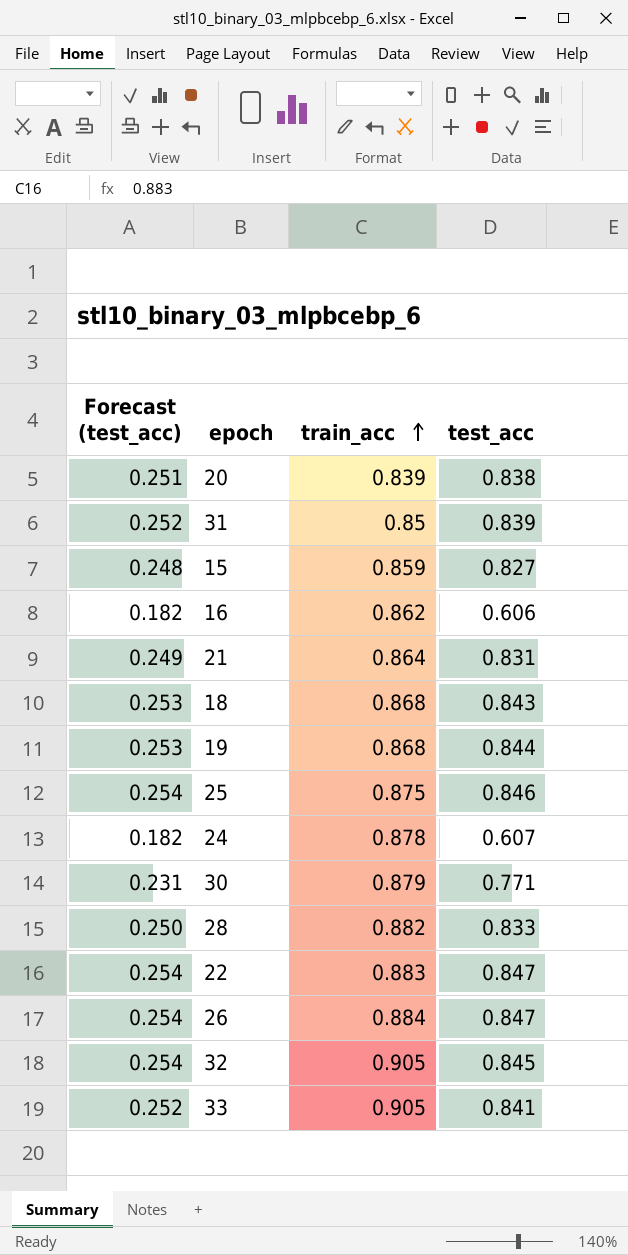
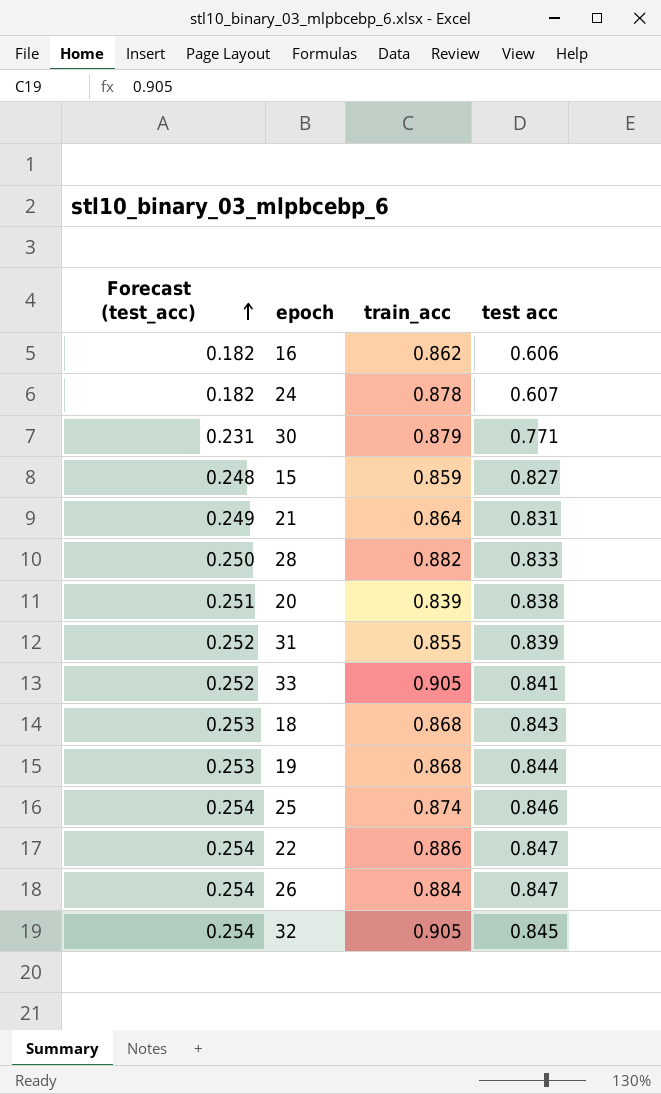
row order: train_acc ascending -> Forecast (test_acc) ascending
column name: test_acc -> test acc
31 | train_acc: 0.85 -> 0.855
25 | train_acc: 0.875 -> 0.874
22 | train_acc: 0.883 -> 0.886

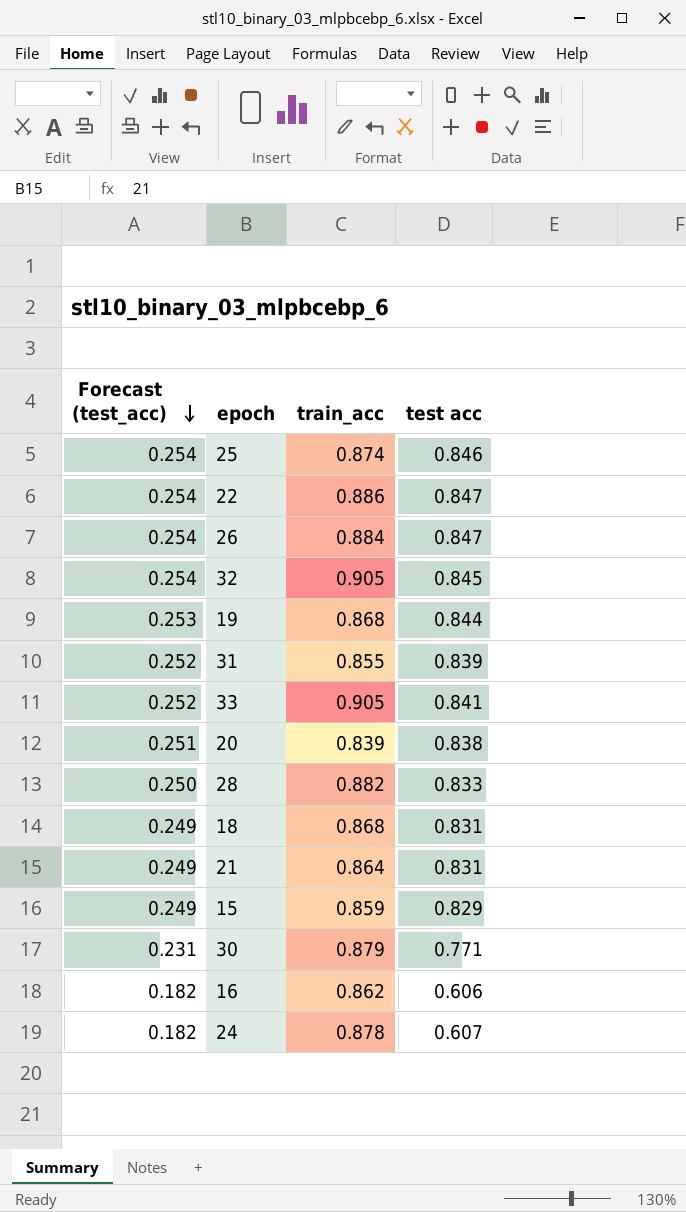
row order: Forecast (test_acc) ascending -> Forecast (test_acc) descending
18 | Forecast (test_acc): 0.253 -> 0.249
18 | test acc: 0.843 -> 0.831
15 | Forecast (test_acc): 0.248 -> 0.249
15 | test acc: 0.827 -> 0.829

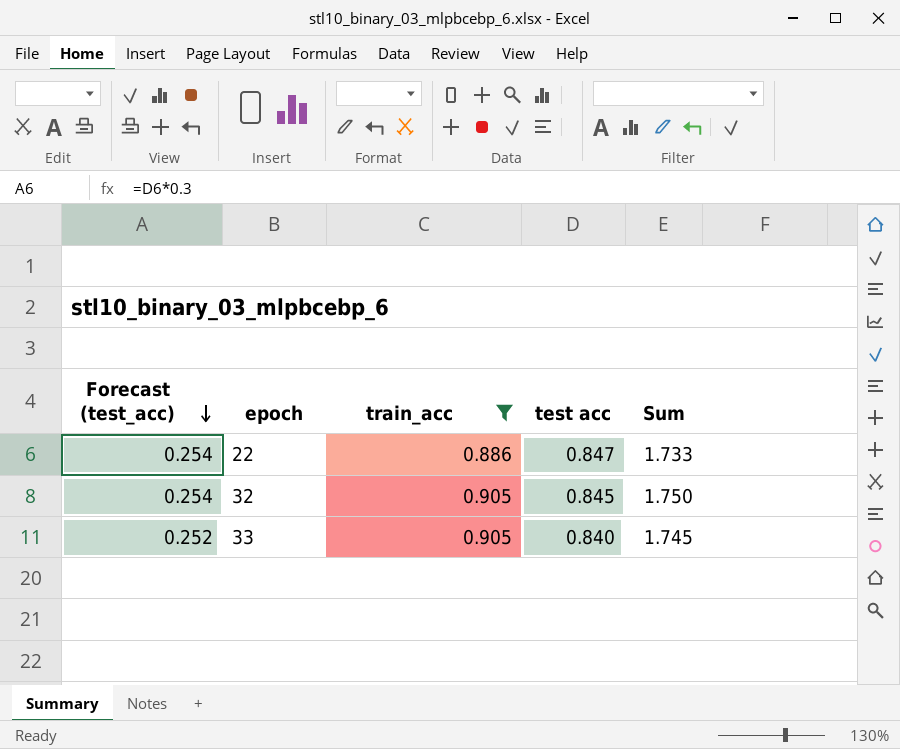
filter: none -> train_acc >= 0.886
column Sum | formula: none -> [train_acc] + [test acc]
33 | test acc: 0.841 -> 0.840

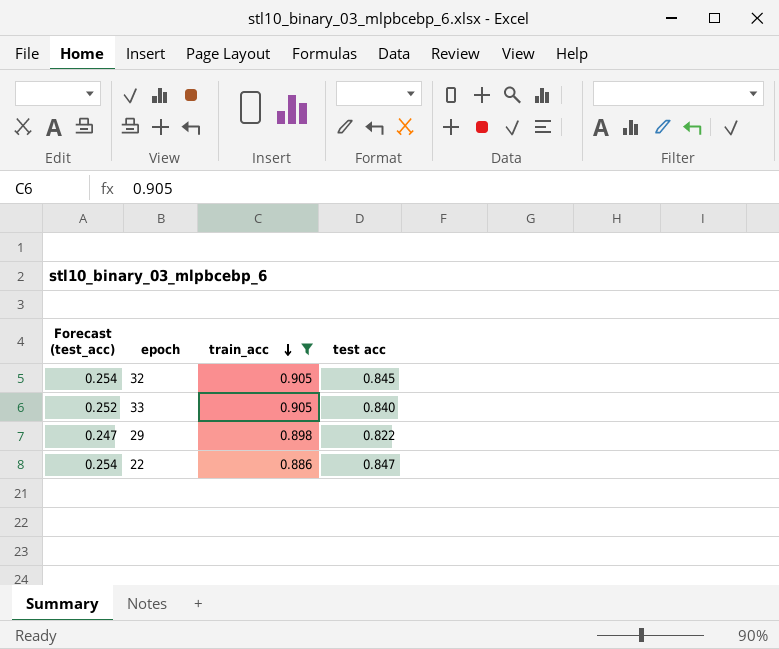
row order: Forecast (test_acc) descending -> train_acc descending
column Sum | formula: [train_acc] + [test acc] -> none
row 29: none -> 0.247 | 0.898 | 0.822

